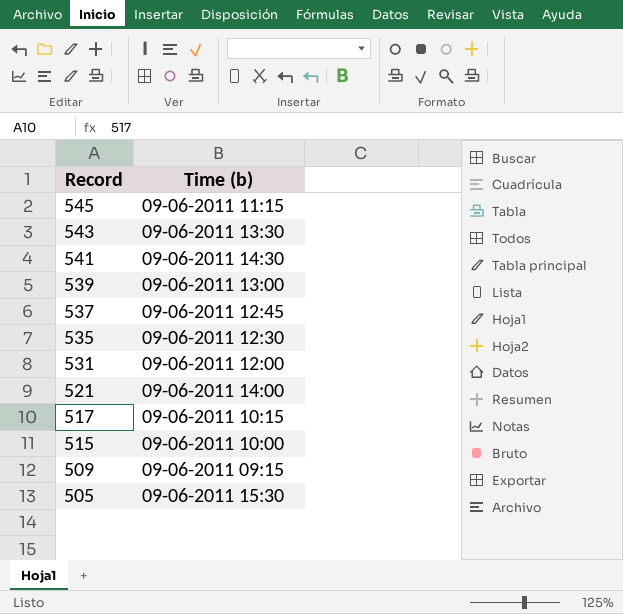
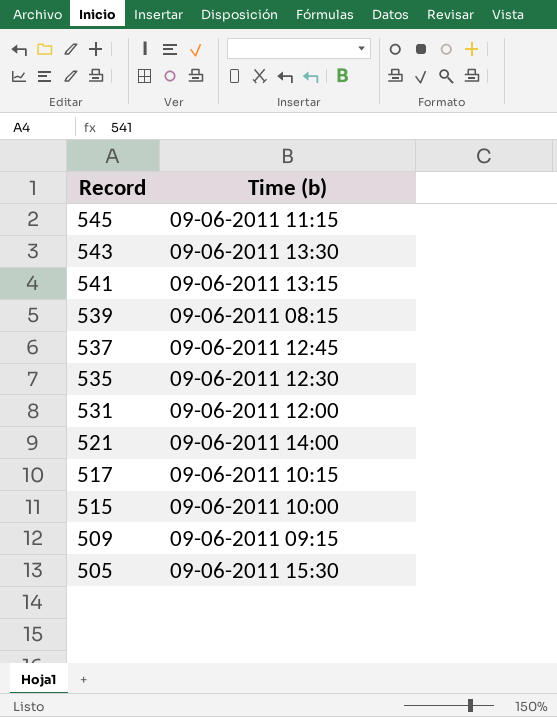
541 | Time (b): 09-06-2011 14:30 -> 09-06-2011 13:15
539 | Time (b): 09-06-2011 13:00 -> 09-06-2011 08:15

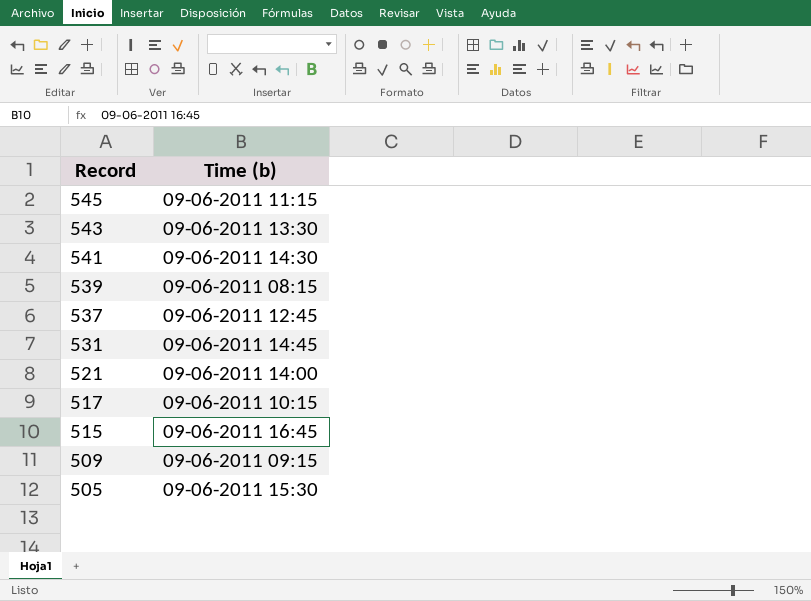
row 535: 09-06-2011 12:30 -> none
541 | Time (b): 09-06-2011 13:15 -> 09-06-2011 14:30
531 | Time (b): 09-06-2011 12:00 -> 09-06-2011 14:45
515 | Time (b): 09-06-2011 10:00 -> 09-06-2011 16:45

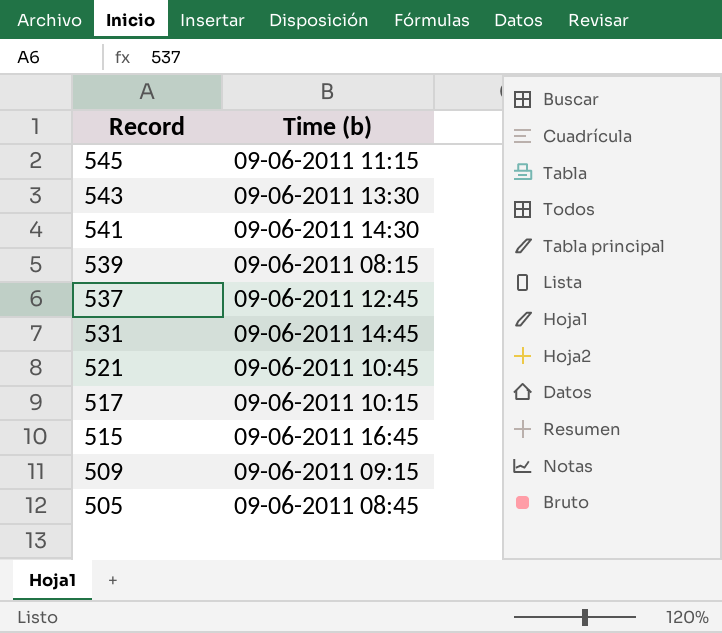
521 | Time (b): 09-06-2011 14:00 -> 09-06-2011 10:45
505 | Time (b): 09-06-2011 15:30 -> 09-06-2011 08:45

